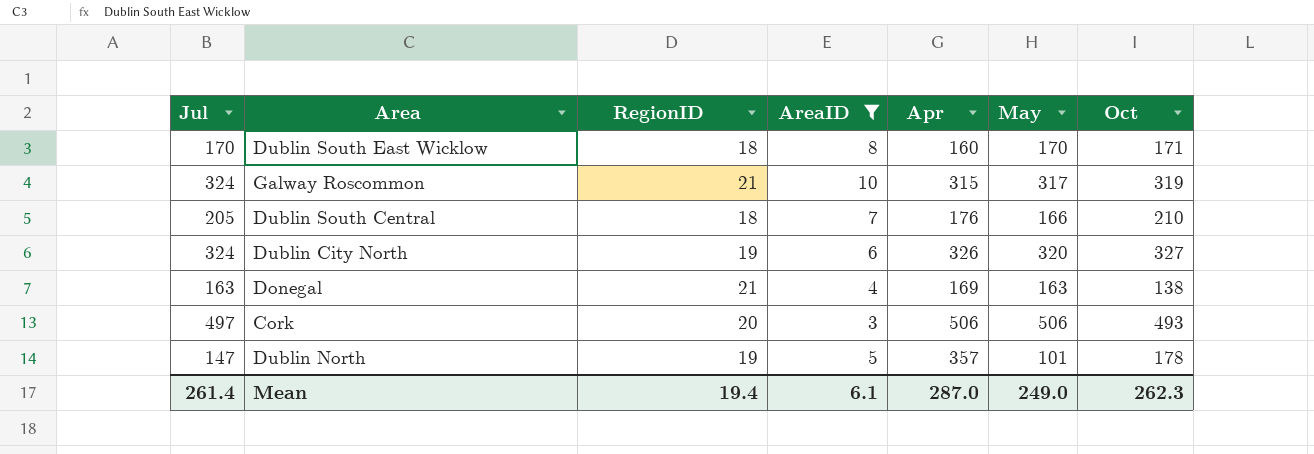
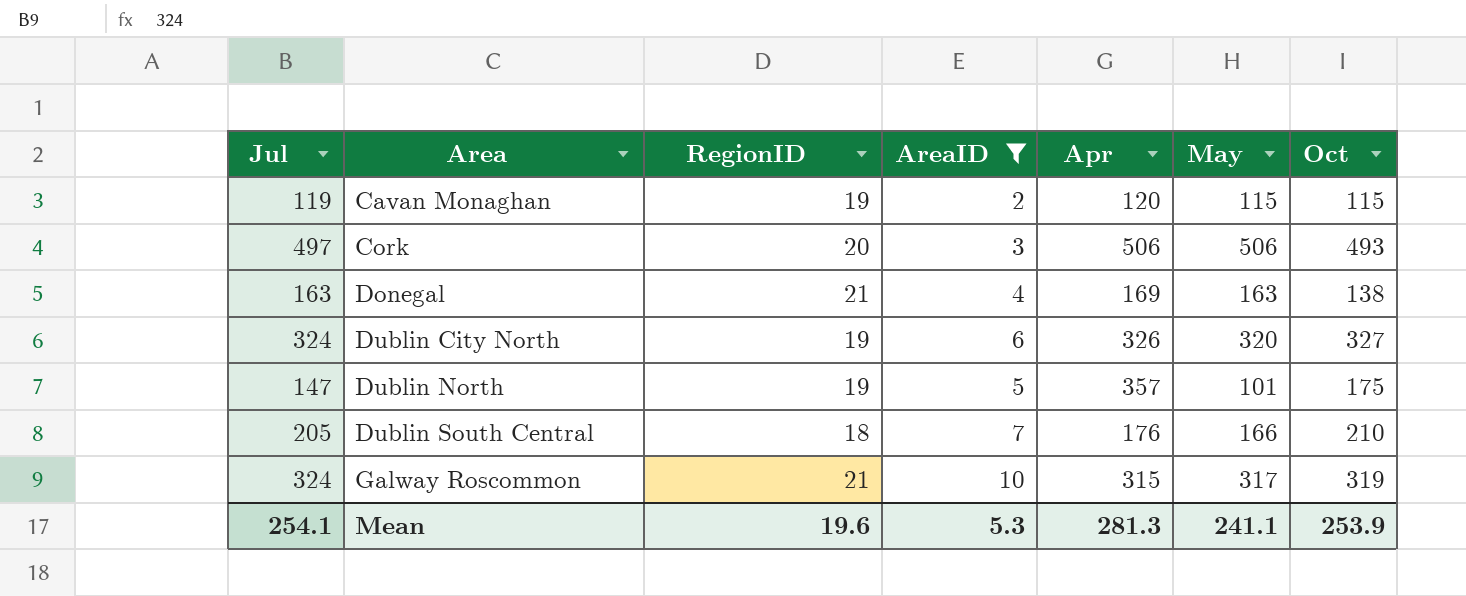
row order: none -> Area ascending
row Dublin South East Wicklow: 170 | 18 | 8 | 160 | 170 | 171 -> none
row Cavan Monaghan: none -> 119 | 19 | 2 | 120 | 115 | 115
Dublin North | Oct: 178 -> 175
Mean | Jul: 261.4 -> 254.1
Mean | RegionID: 19.4 -> 19.6
Mean | AreaID: 6.1 -> 5.3
Mean | Apr: 287.0 -> 281.3
Mean | May: 249.0 -> 241.1
Mean | Oct: 262.3 -> 253.9

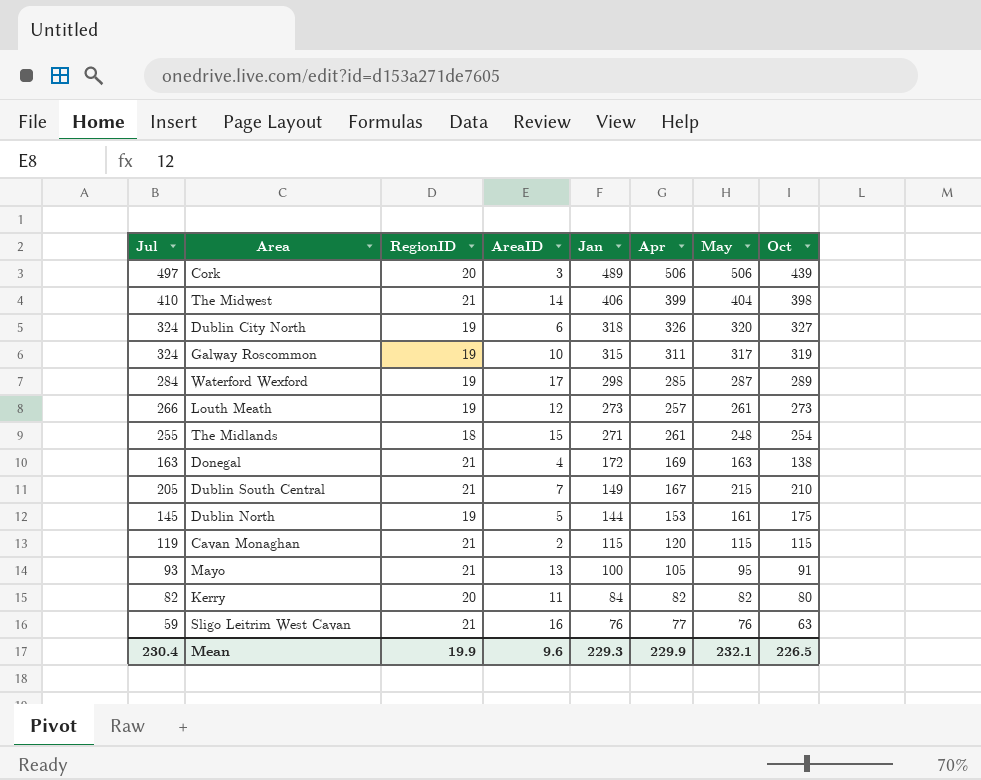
filter: AreaID <= 10 -> none
row order: Area ascending -> Jan descending
column Jan | position: none -> 5
Cork | Oct: 493 -> 439
Galway Roscommon | RegionID: 21 -> 19
Galway Roscommon | Apr: 315 -> 311
Dublin South Central | RegionID: 18 -> 21
Dublin South Central | Apr: 176 -> 167
Dublin South Central | May: 166 -> 215
Dublin North | Jul: 147 -> 145
Dublin North | Apr: 357 -> 153
Dublin North | May: 101 -> 161
Cavan Monaghan | RegionID: 19 -> 21
Mean | Jul: 254.1 -> 230.4
Mean | RegionID: 19.6 -> 19.9
Mean | AreaID: 5.3 -> 9.6
Mean | Apr: 281.3 -> 229.9
Mean | May: 241.1 -> 232.1
Mean | Oct: 253.9 -> 226.5

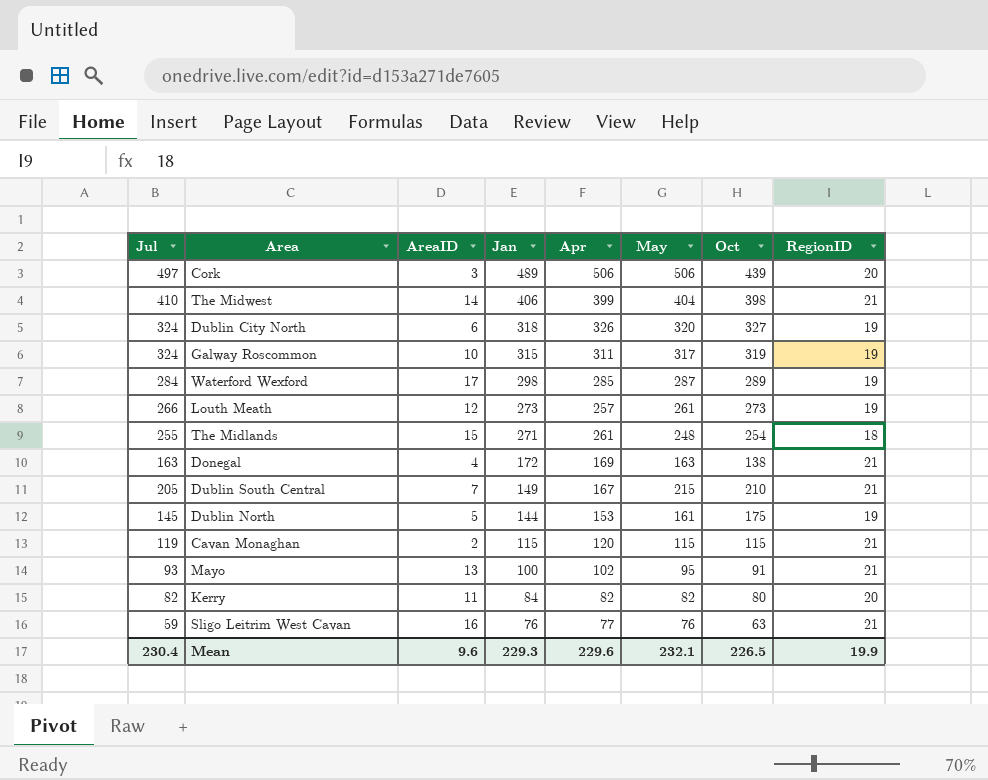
column RegionID | position: 3 -> 8
Mayo | Apr: 105 -> 102
Mean | Apr: 229.9 -> 229.6

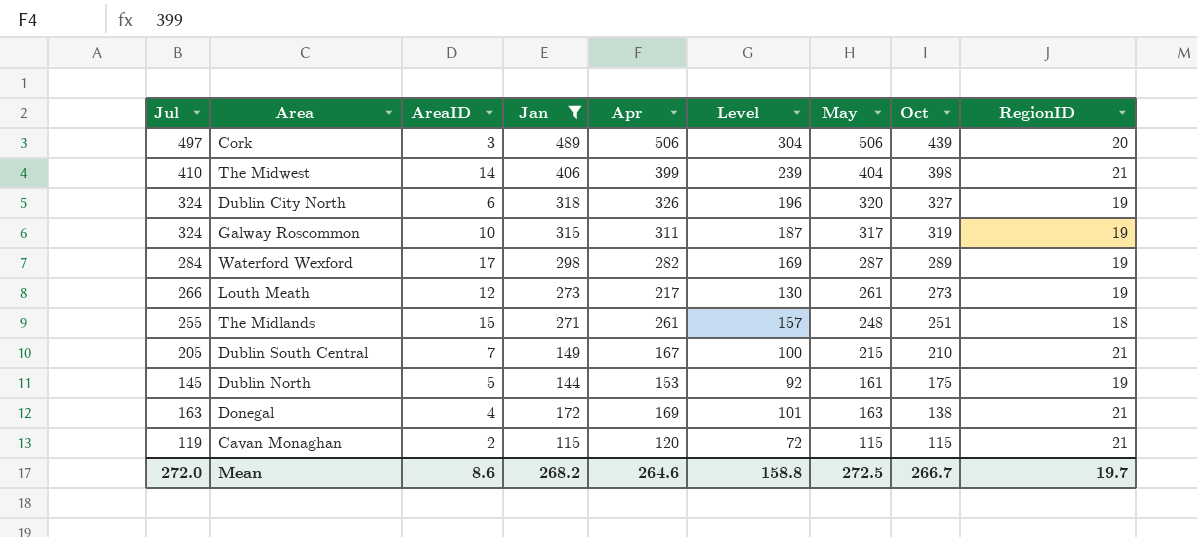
filter: none -> Jan >= 115
row order: Jan descending -> Oct descending
column Level | formula: none -> [Apr] * 0.6
Waterford Wexford | Apr: 285 -> 282
Louth Meath | Apr: 257 -> 217
The Midlands | Oct: 254 -> 251
Mean | Jul: 230.4 -> 272.0
Mean | AreaID: 9.6 -> 8.6
Mean | Jan: 229.3 -> 268.2
Mean | Apr: 229.6 -> 264.6
Mean | May: 232.1 -> 272.5
Mean | Oct: 226.5 -> 266.7
Mean | RegionID: 19.9 -> 19.7

